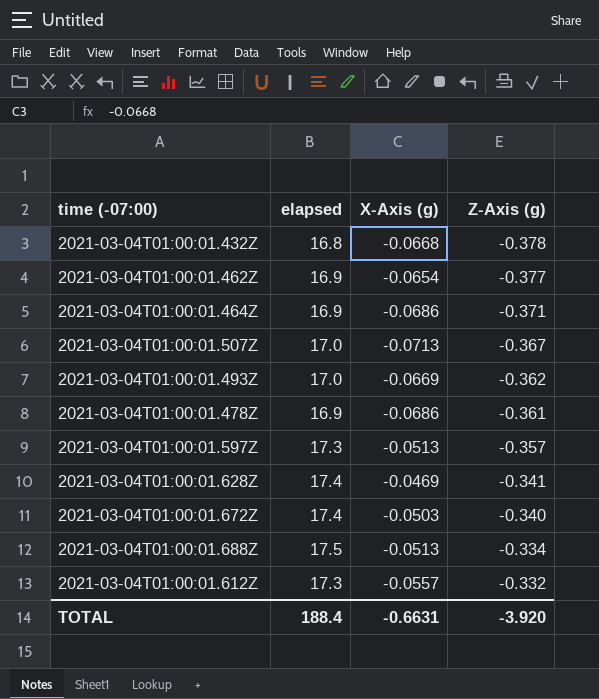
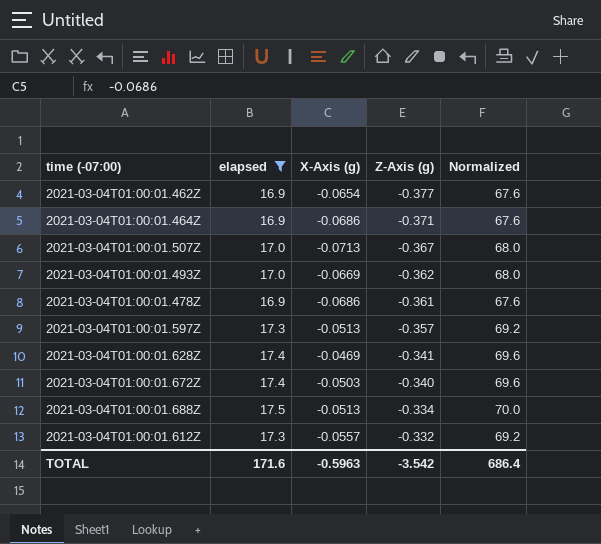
filter: none -> elapsed != 16.8
column Normalized | formula: none -> [elapsed] * 4
TOTAL | elapsed: 188.4 -> 171.6
TOTAL | X-Axis (g): -0.6631 -> -0.5963
TOTAL | Z-Axis (g): -3.920 -> -3.542

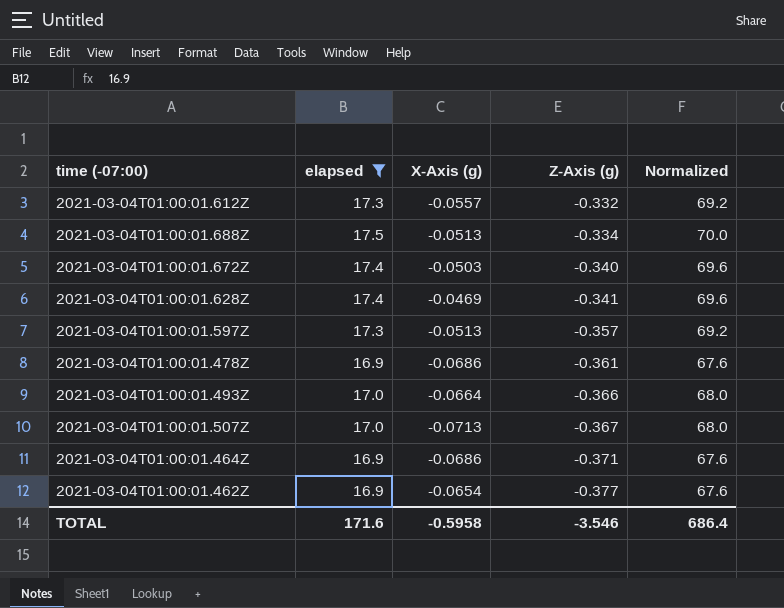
row order: Z-Axis (g) ascending -> Z-Axis (g) descending
2021-03-04T01:00:01.493Z | X-Axis (g): -0.0669 -> -0.0664
2021-03-04T01:00:01.493Z | Z-Axis (g): -0.362 -> -0.366
TOTAL | X-Axis (g): -0.5963 -> -0.5958
TOTAL | Z-Axis (g): -3.542 -> -3.546

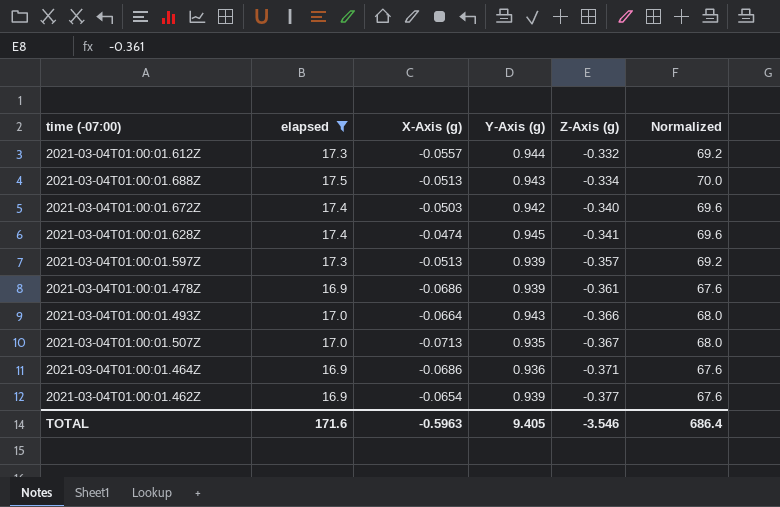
column Y-Axis (g) | position: none -> 4
2021-03-04T01:00:01.628Z | X-Axis (g): -0.0469 -> -0.0474
TOTAL | X-Axis (g): -0.5958 -> -0.5963

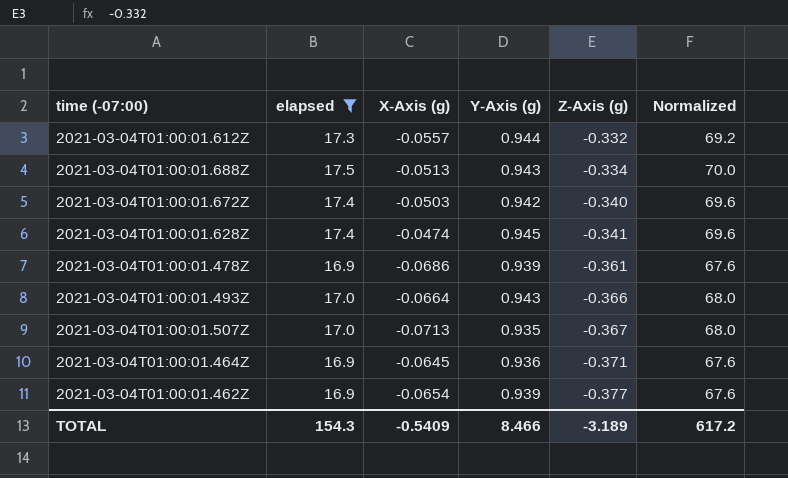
row 2021-03-04T01:00:01.597Z: 17.3 | -0.0513 | 0.939 | -0.357 | 69.2 -> none
2021-03-04T01:00:01.464Z | X-Axis (g): -0.0686 -> -0.0645
TOTAL | elapsed: 171.6 -> 154.3
TOTAL | X-Axis (g): -0.5963 -> -0.5409
TOTAL | Y-Axis (g): 9.405 -> 8.466
TOTAL | Z-Axis (g): -3.546 -> -3.189
TOTAL | Normalized: 686.4 -> 617.2

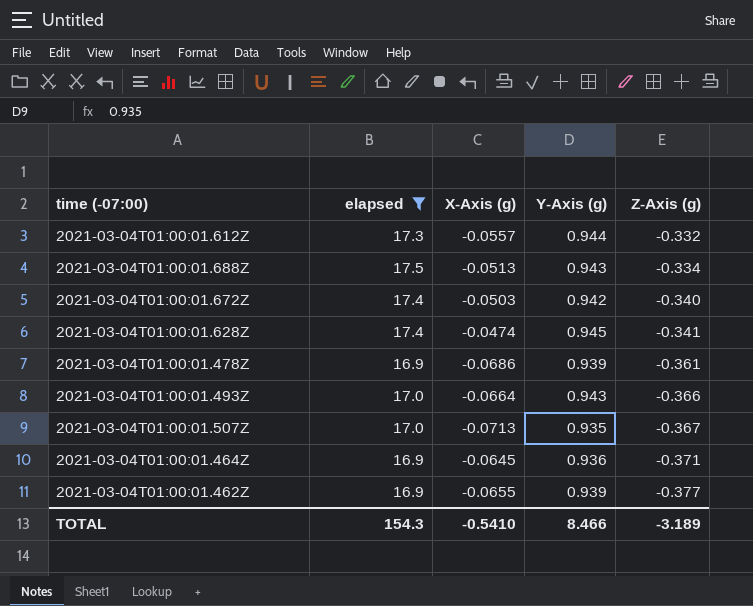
column Normalized | formula: [elapsed] * 4 -> none
2021-03-04T01:00:01.462Z | X-Axis (g): -0.0654 -> -0.0655
TOTAL | X-Axis (g): -0.5409 -> -0.5410

